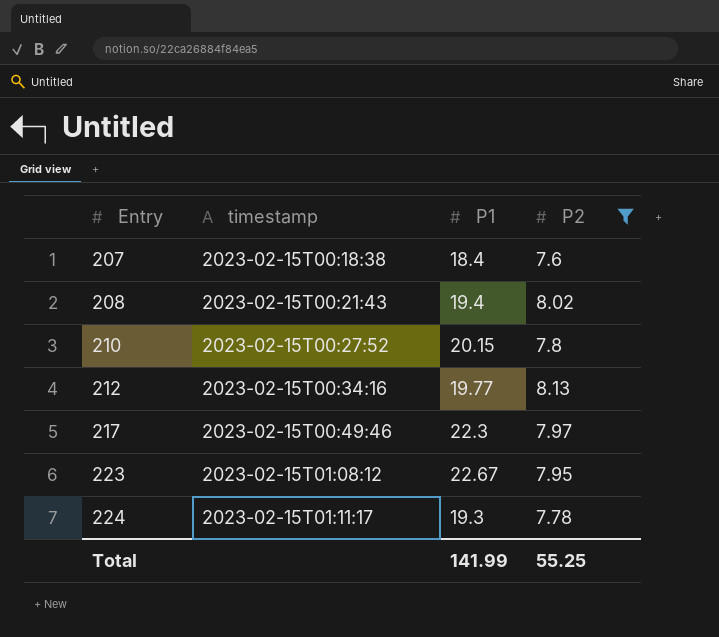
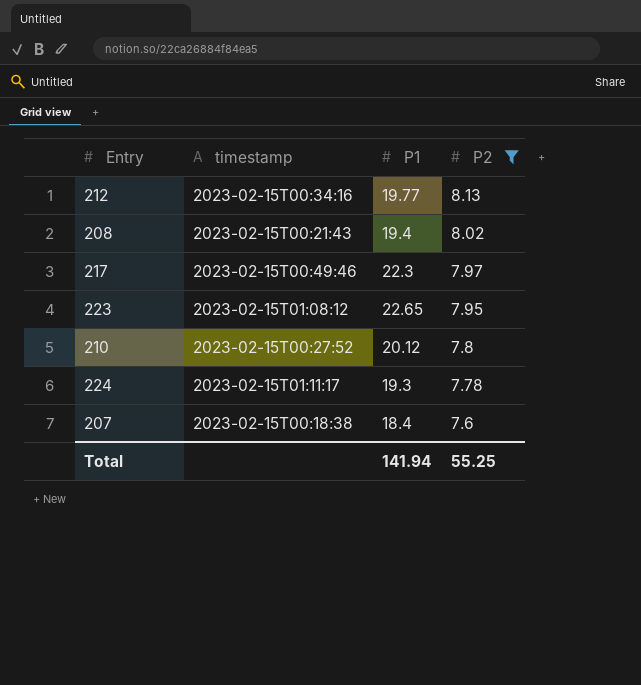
row order: Entry ascending -> P2 descending
223 | P1: 22.67 -> 22.65
210 | P1: 20.15 -> 20.12
Total | P1: 141.99 -> 141.94

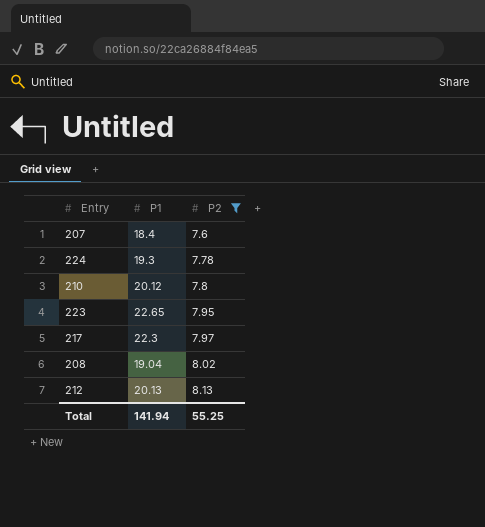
row order: P2 descending -> P2 ascending
column timestamp | position: 2 -> none
208 | P1: 19.4 -> 19.04
212 | P1: 19.77 -> 20.13

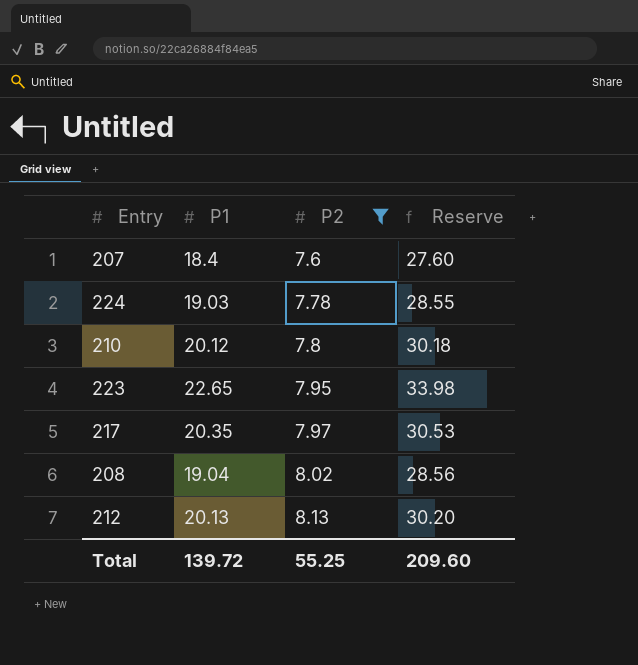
column Reserve | formula: none -> [P1] * 1.5
224 | P1: 19.3 -> 19.03
217 | P1: 22.3 -> 20.35
Total | P1: 141.94 -> 139.72

